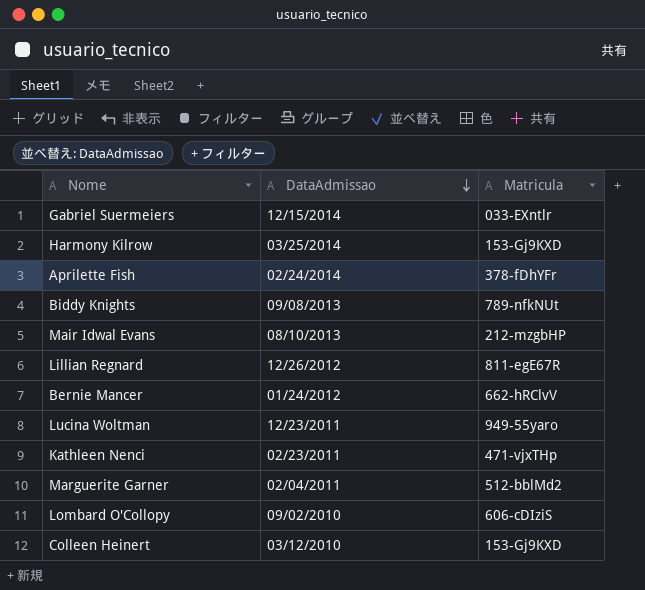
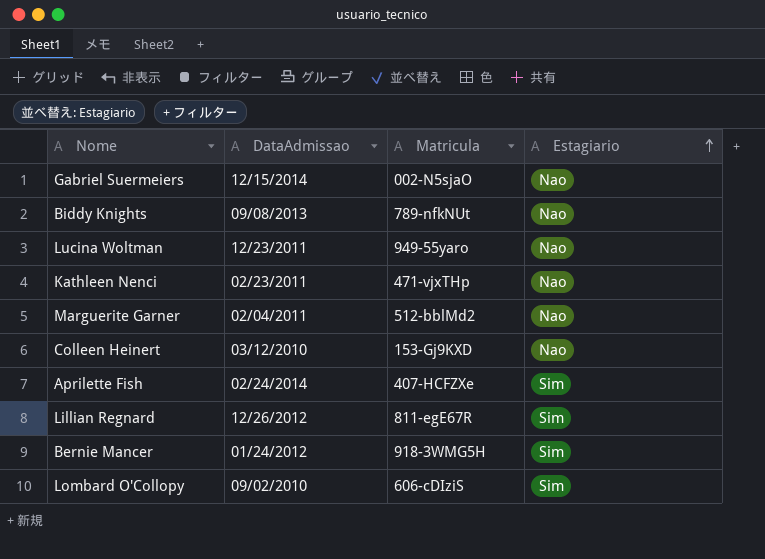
row order: DataAdmissao descending -> Estagiario ascending
column Estagiario | position: none -> 4
row Harmony Kilrow: 03/25/2014 | 153-Gj9KXD -> none
row Mair Idwal Evans: 08/10/2013 | 212-mzgbHP -> none
Gabriel Suermeiers | Matricula: 033-EXntlr -> 002-N5sjaO
Aprilette Fish | Matricula: 378-fDhYFr -> 407-HCFZXe
Bernie Mancer | Matricula: 662-hRClvV -> 918-3WMG5H

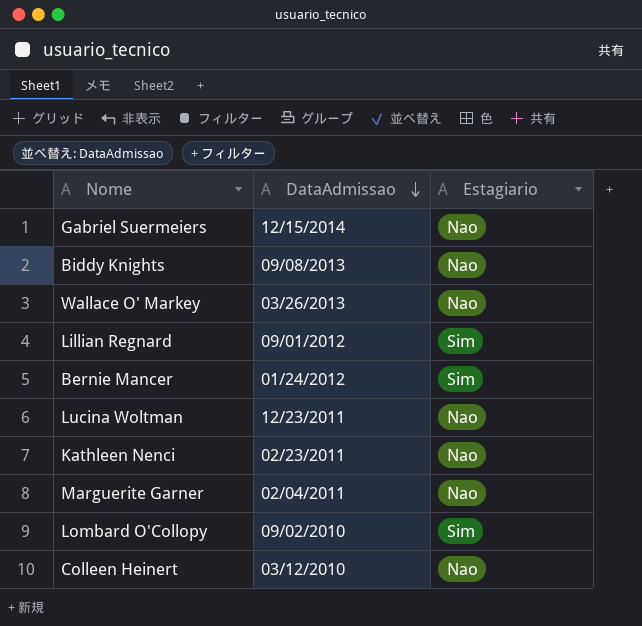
row order: Estagiario ascending -> DataAdmissao descending
column Matricula | position: 3 -> none
row Aprilette Fish: 02/24/2014 | 407-HCFZXe | Sim -> none
row Wallace O' Markey: none -> 03/26/2013 | Nao
Lillian Regnard | DataAdmissao: 12/26/2012 -> 09/01/2012

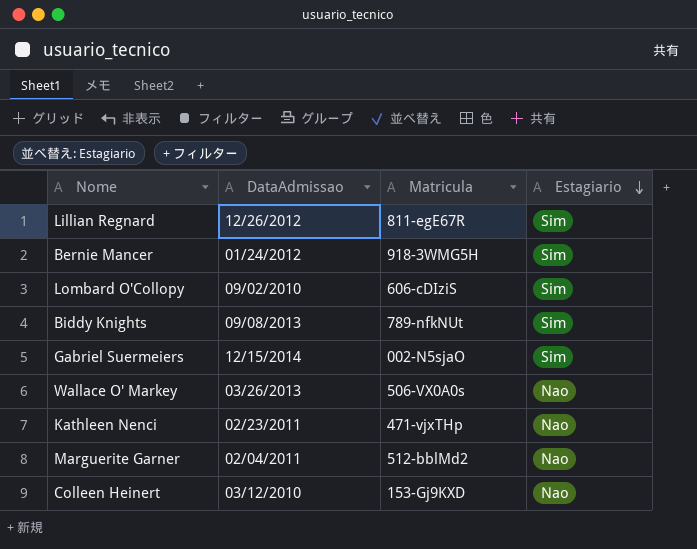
row order: DataAdmissao descending -> Estagiario descending
column Matricula | position: none -> 3
row Lucina Woltman: 12/23/2011 | Nao -> none
Lillian Regnard | DataAdmissao: 09/01/2012 -> 12/26/2012
Biddy Knights | Estagiario: Nao -> Sim
Gabriel Suermeiers | Estagiario: Nao -> Sim

